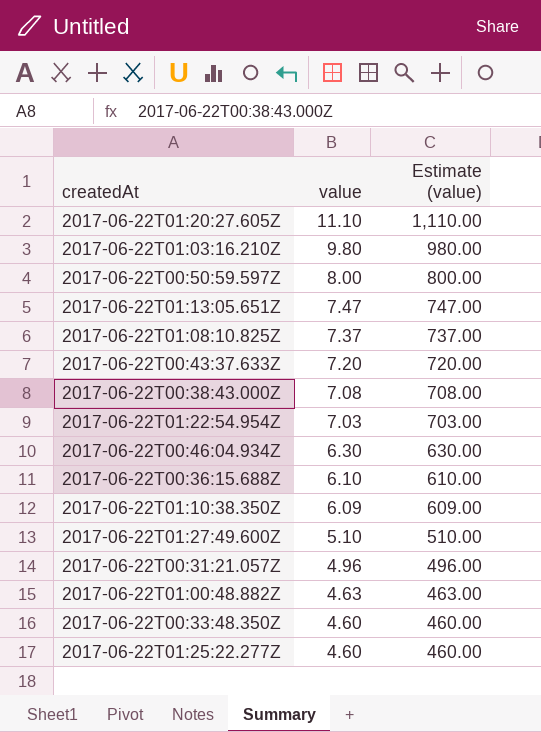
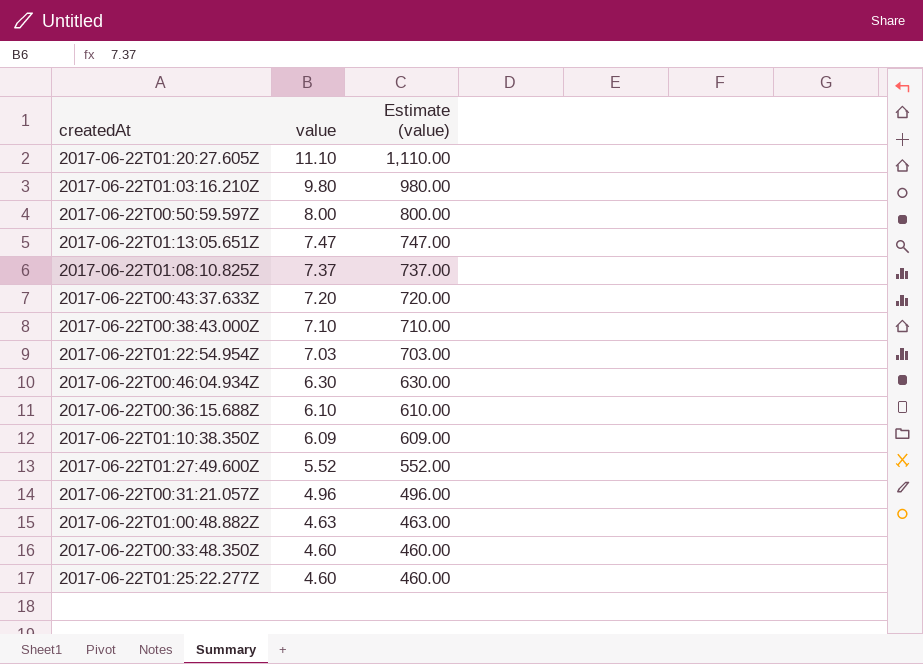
2017-06-22T00:38:43.000Z | value: 7.08 -> 7.10
2017-06-22T00:38:43.000Z | Estimate (value): 708.00 -> 710.00
2017-06-22T01:27:49.600Z | value: 5.10 -> 5.52
2017-06-22T01:27:49.600Z | Estimate (value): 510.00 -> 552.00

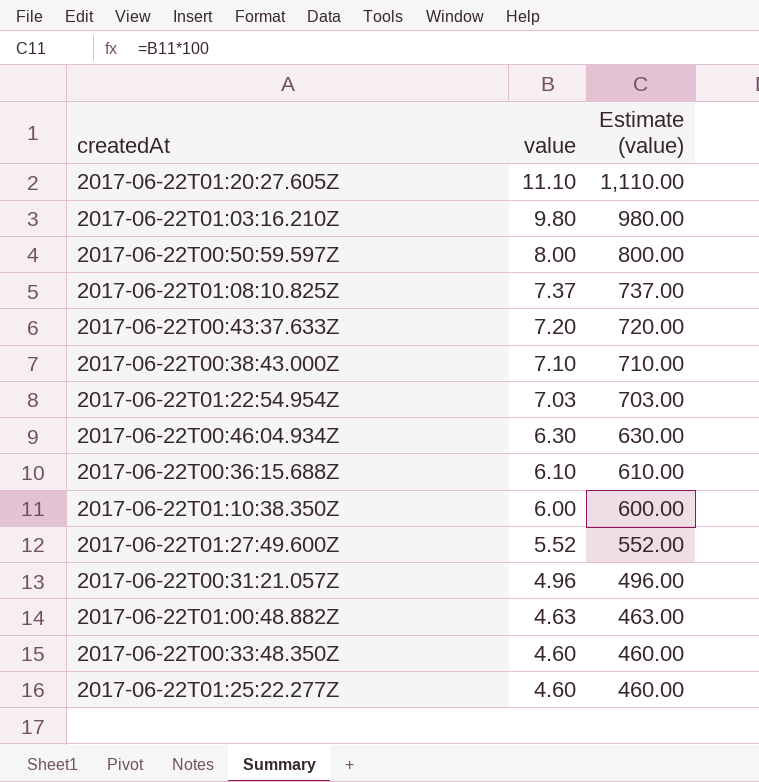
row 2017-06-22T01:13:05.651Z: 7.47 | 747.00 -> none
2017-06-22T01:10:38.350Z | value: 6.09 -> 6.00
2017-06-22T01:10:38.350Z | Estimate (value): 609.00 -> 600.00

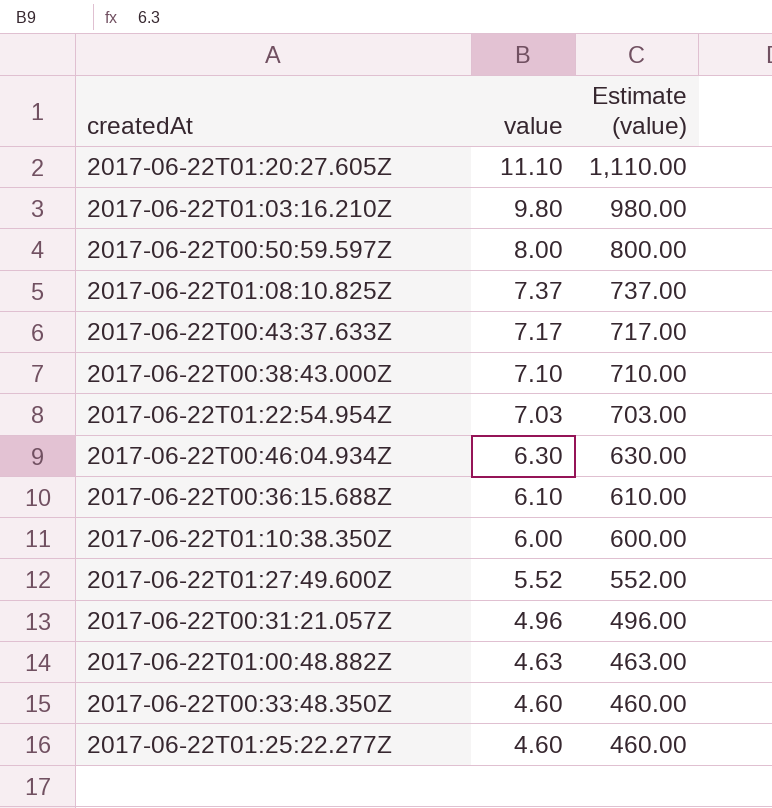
2017-06-22T00:43:37.633Z | value: 7.20 -> 7.17
2017-06-22T00:43:37.633Z | Estimate (value): 720.00 -> 717.00

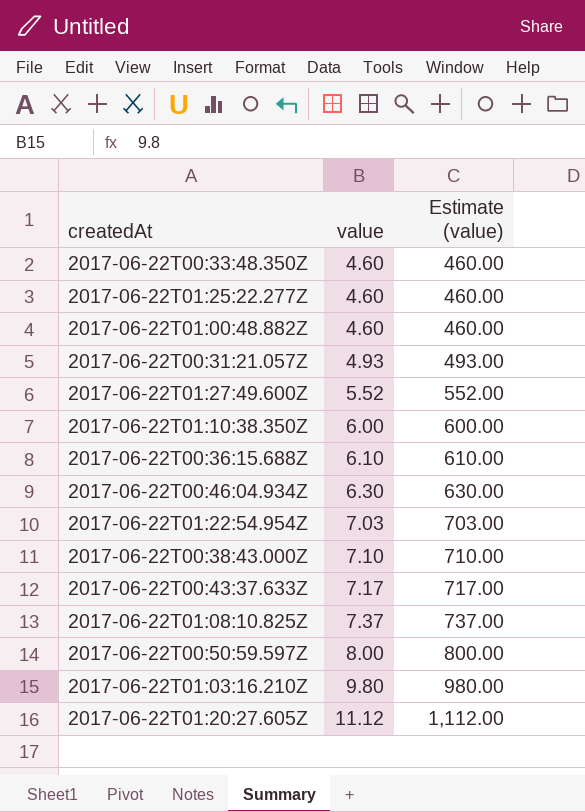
row order: value descending -> value ascending
2017-06-22T01:00:48.882Z | value: 4.63 -> 4.60
2017-06-22T01:00:48.882Z | Estimate (value): 463.00 -> 460.00
2017-06-22T00:31:21.057Z | value: 4.96 -> 4.93
2017-06-22T00:31:21.057Z | Estimate (value): 496.00 -> 493.00
2017-06-22T01:20:27.605Z | value: 11.10 -> 11.12
2017-06-22T01:20:27.605Z | Estimate (value): 1,110.00 -> 1,112.00

